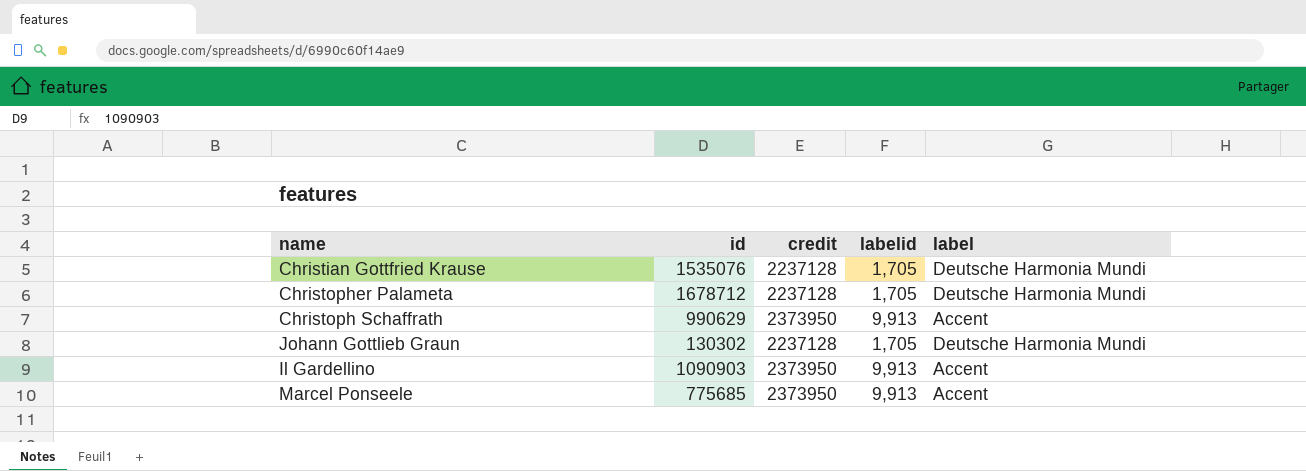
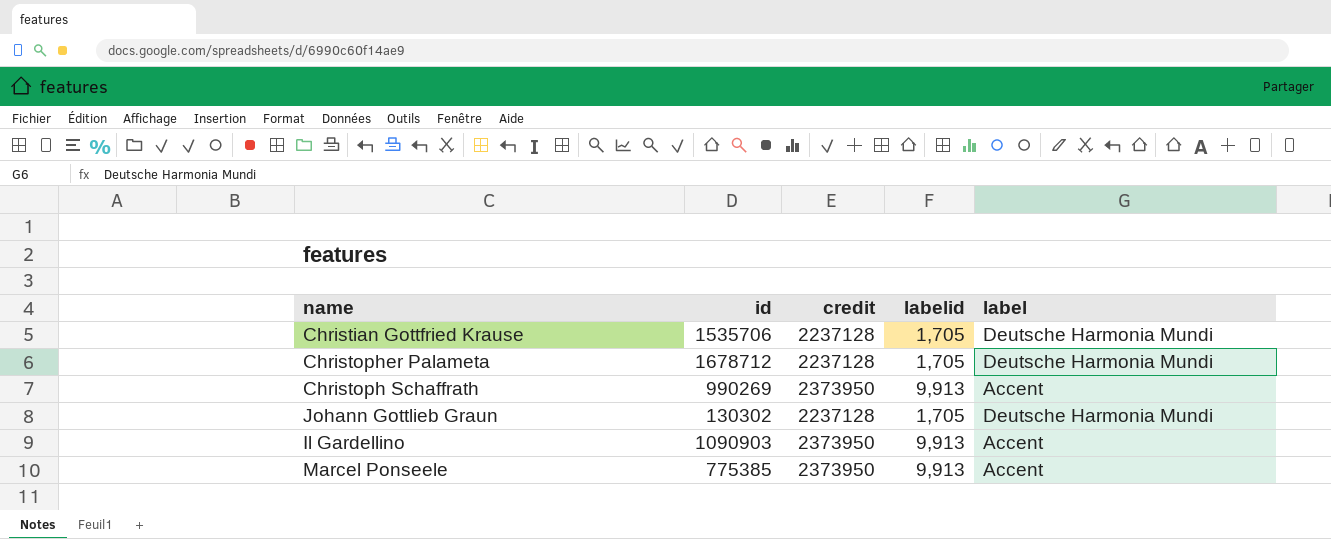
Christian Gottfried Krause | id: 1535076 -> 1535706
Christoph Schaffrath | id: 990629 -> 990269
Marcel Ponseele | id: 775685 -> 775385

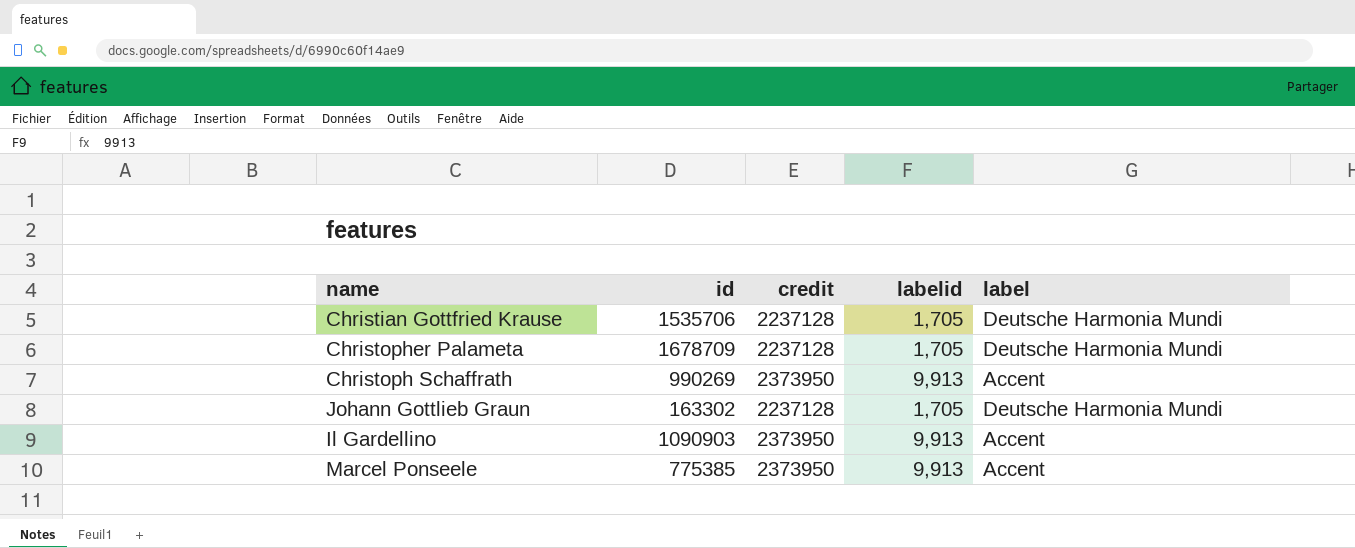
Christopher Palameta | id: 1678712 -> 1678709
Johann Gottlieb Graun | id: 130302 -> 163302

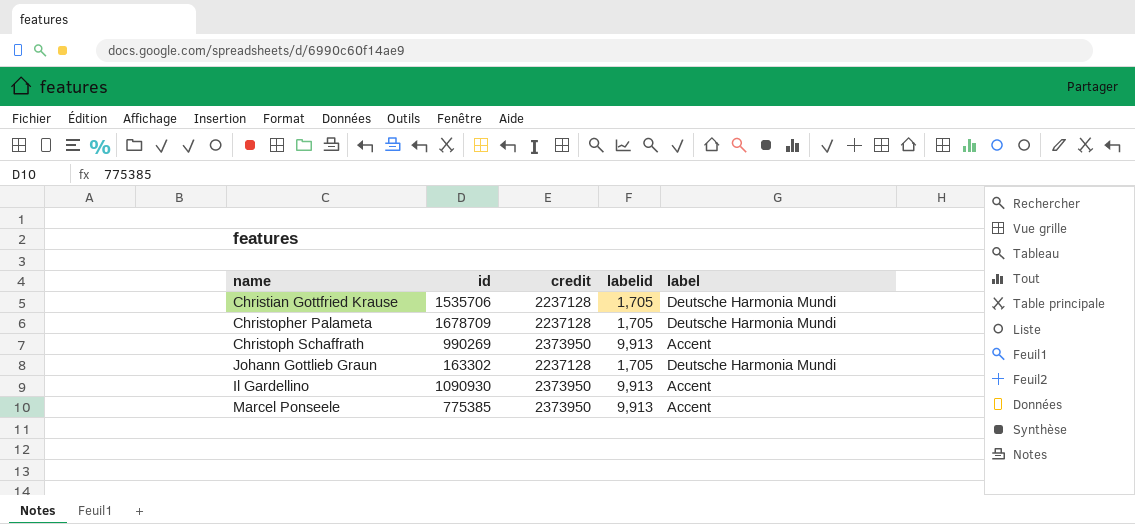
Il Gardellino | id: 1090903 -> 1090930

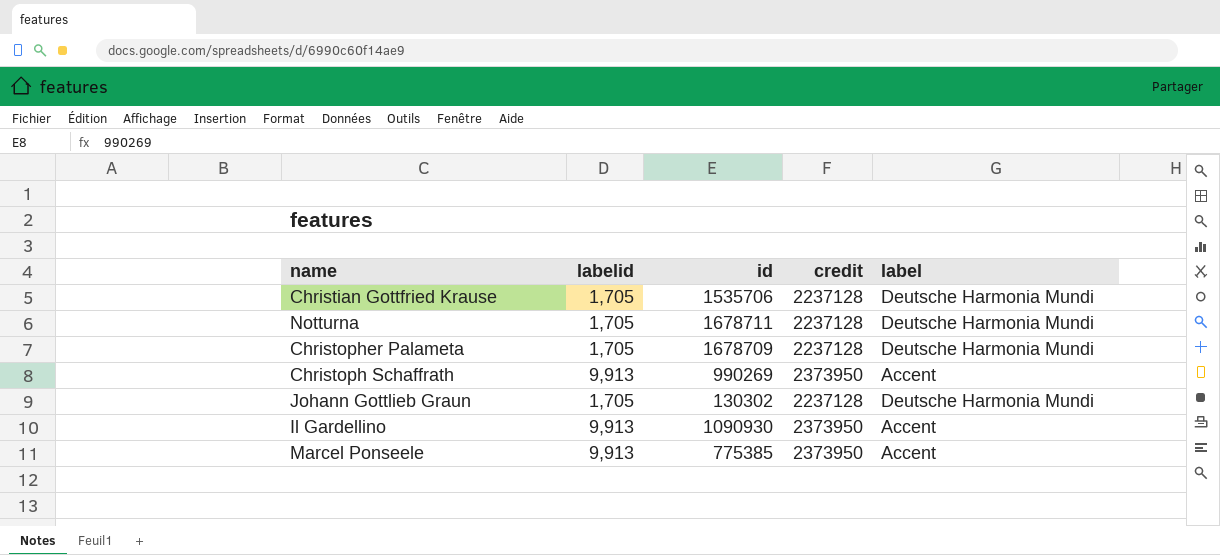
column labelid | position: 4 -> 2
row Notturna: none -> 1,705 | 1678711 | 2237128 | Deutsche Harmonia Mundi
Johann Gottlieb Graun | id: 163302 -> 130302

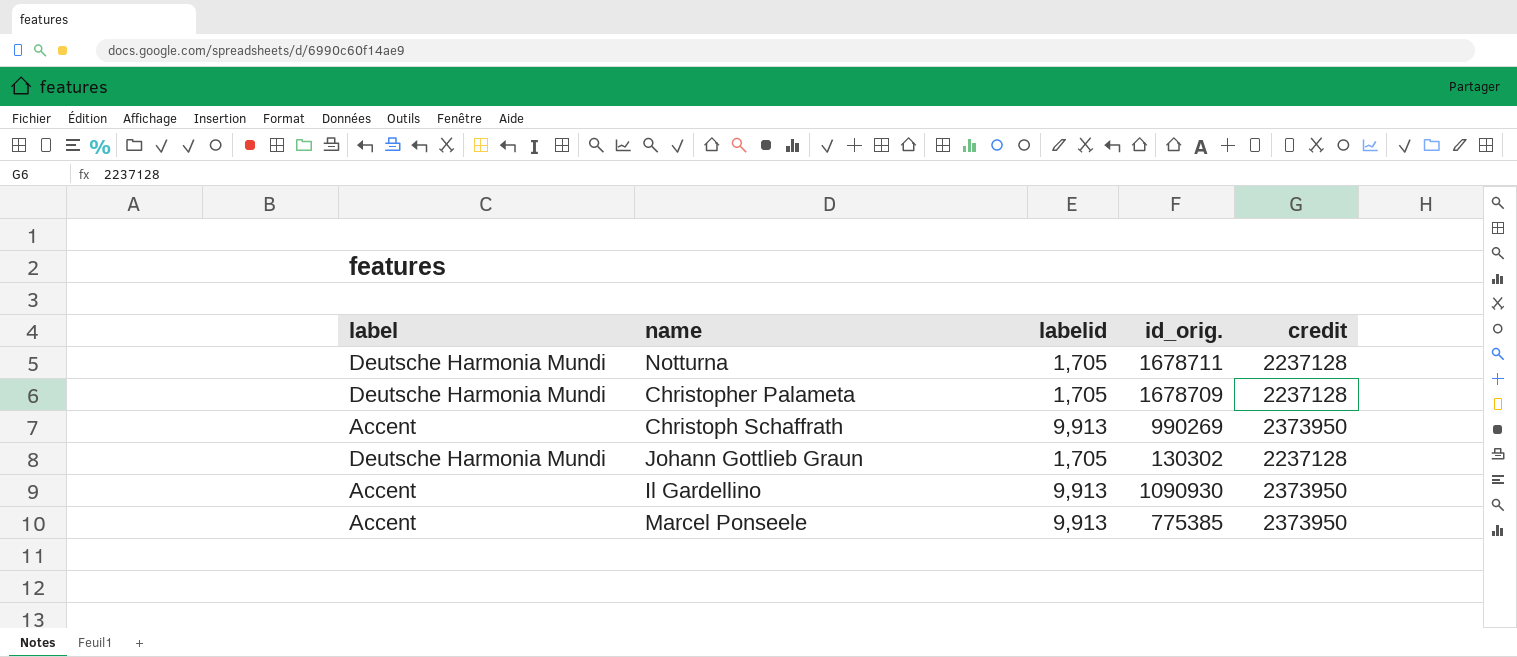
column label | position: 5 -> 1
column name: id -> id_orig.
row Christian Gottfried Krause: 1,705 | 1535706 | 2237128 | Deutsche Harmonia Mundi -> none

